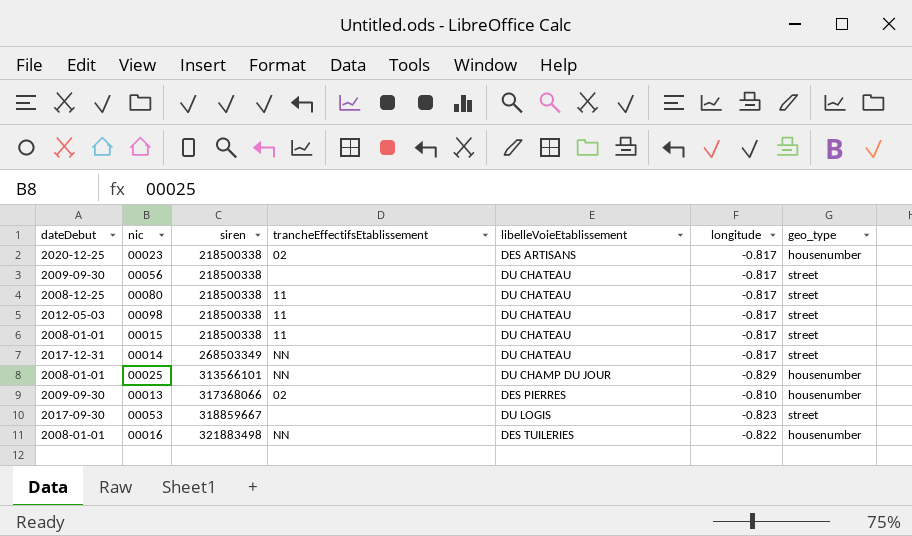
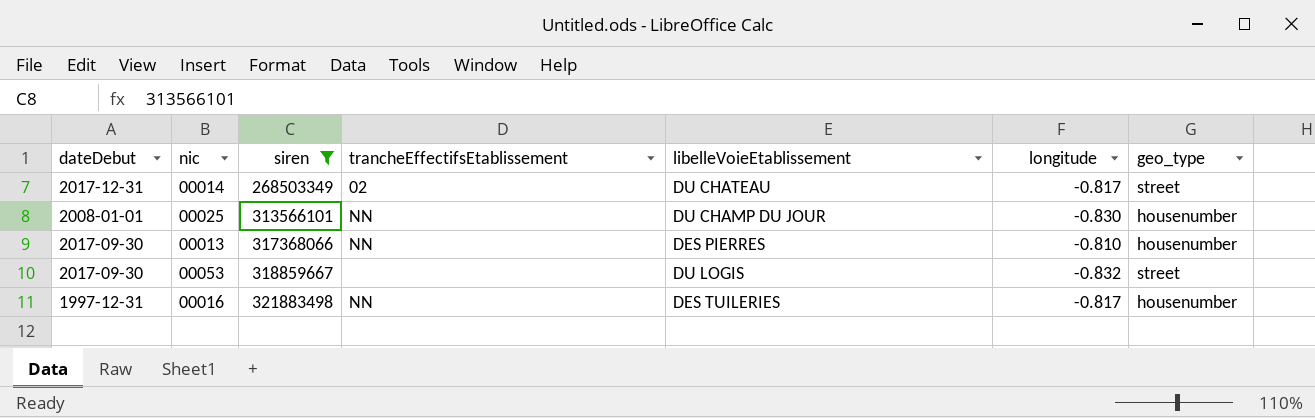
filter: none -> siren != 218500338
00014 | trancheEffectifsEtablissement: NN -> 02
00025 | longitude: -0.829 -> -0.830
00013 | dateDebut: 2009-09-30 -> 2017-09-30
00013 | trancheEffectifsEtablissement: 02 -> NN
00053 | longitude: -0.823 -> -0.832
00016 | dateDebut: 2008-01-01 -> 1997-12-31
00016 | longitude: -0.822 -> -0.817

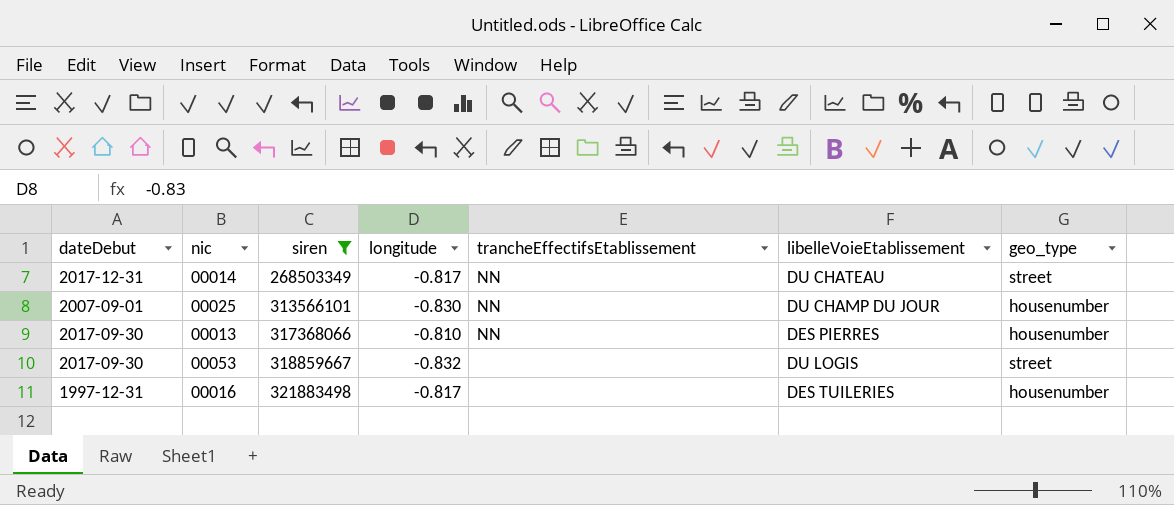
column longitude | position: 6 -> 4
00014 | trancheEffectifsEtablissement: 02 -> NN
00025 | dateDebut: 2008-01-01 -> 2007-09-01
00016 | trancheEffectifsEtablissement: NN -> none

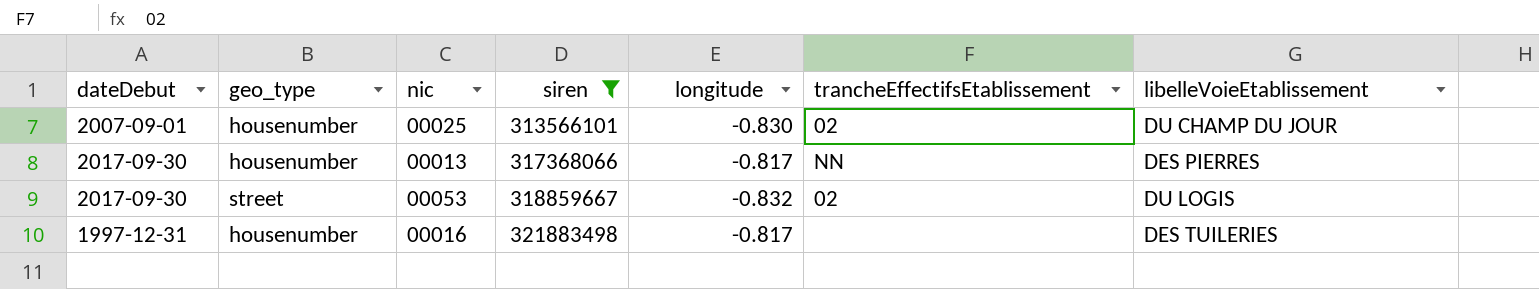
column geo_type | position: 7 -> 2
row 00014: 2017-12-31 | 268503349 | -0.817 | NN | DU CHATEAU | street -> none
00025 | trancheEffectifsEtablissement: NN -> 02
00013 | longitude: -0.810 -> -0.817
00053 | trancheEffectifsEtablissement: none -> 02

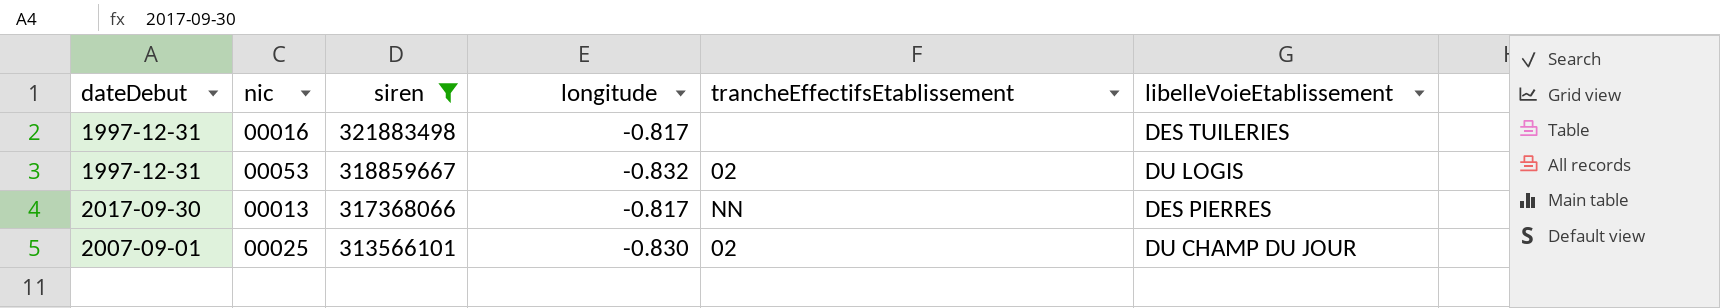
row order: siren ascending -> siren descending
column geo_type | position: 2 -> none
00053 | dateDebut: 2017-09-30 -> 1997-12-31

